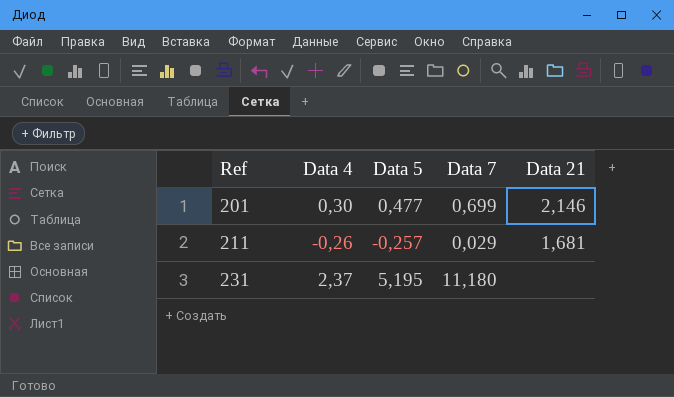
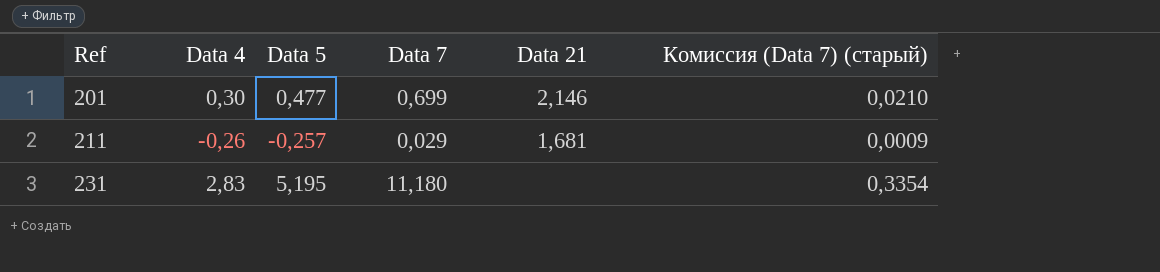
column Комиссия (Data 7) (старый) | formula: none -> [Data 7] * 0,03
231 | Data 4: 2,37 -> 2,83

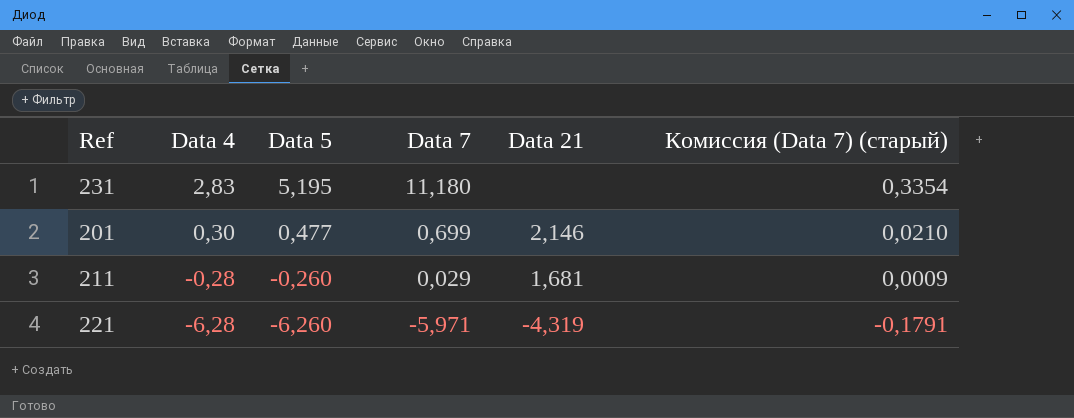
row order: Ref ascending -> Data 4 descending
211 | Data 4: -0,26 -> -0,28
211 | Data 5: -0,257 -> -0,260
row 221: none -> -6,28 | -6,260 | -5,971 | -4,319 | -0,1791

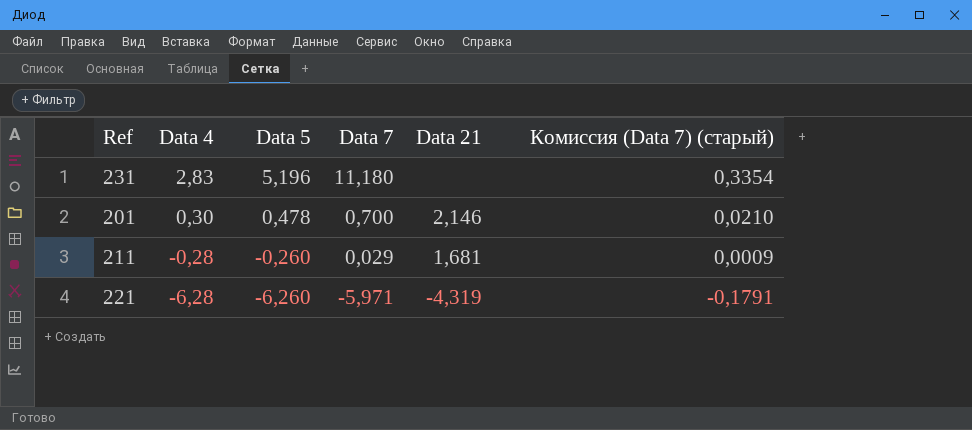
231 | Data 5: 5,195 -> 5,196
201 | Data 5: 0,477 -> 0,478
201 | Data 7: 0,699 -> 0,700

